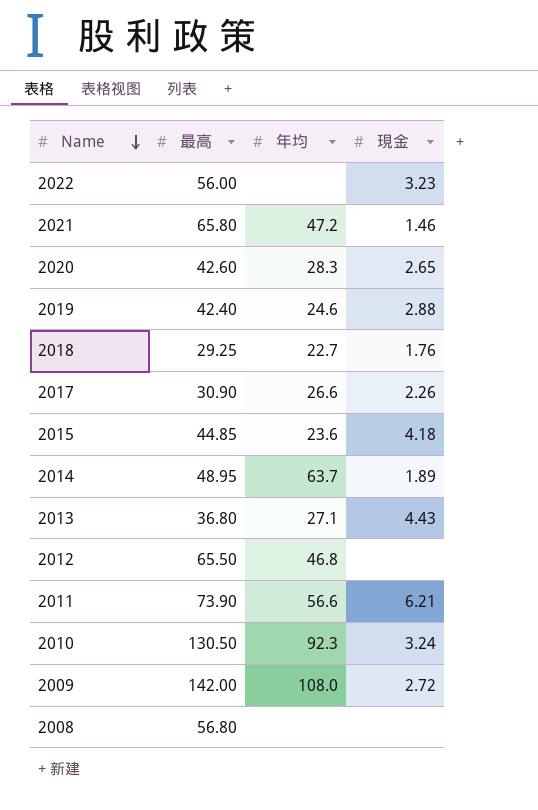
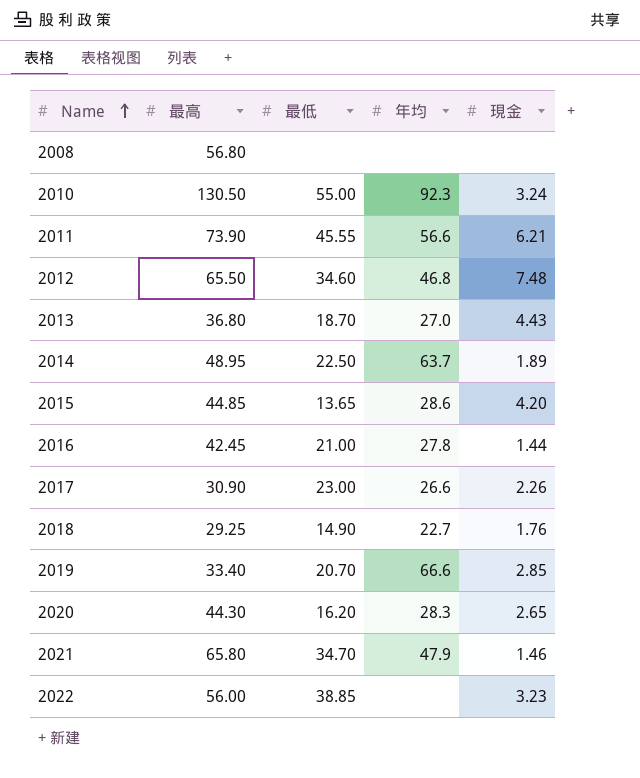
row order: Name descending -> Name ascending
column 最低 | position: none -> 3
row 2009: 142.00 | 108.0 | 2.72 -> none
2012 | 現金: none -> 7.48
2013 | 年均: 27.1 -> 27.0
2015 | 年均: 23.6 -> 28.6
2015 | 現金: 4.18 -> 4.20
row 2016: none -> 42.45 | 21.00 | 27.8 | 1.44
2019 | 最高: 42.40 -> 33.40
2019 | 年均: 24.6 -> 66.6
2019 | 現金: 2.88 -> 2.85
2020 | 最高: 42.60 -> 44.30
2021 | 年均: 47.2 -> 47.9

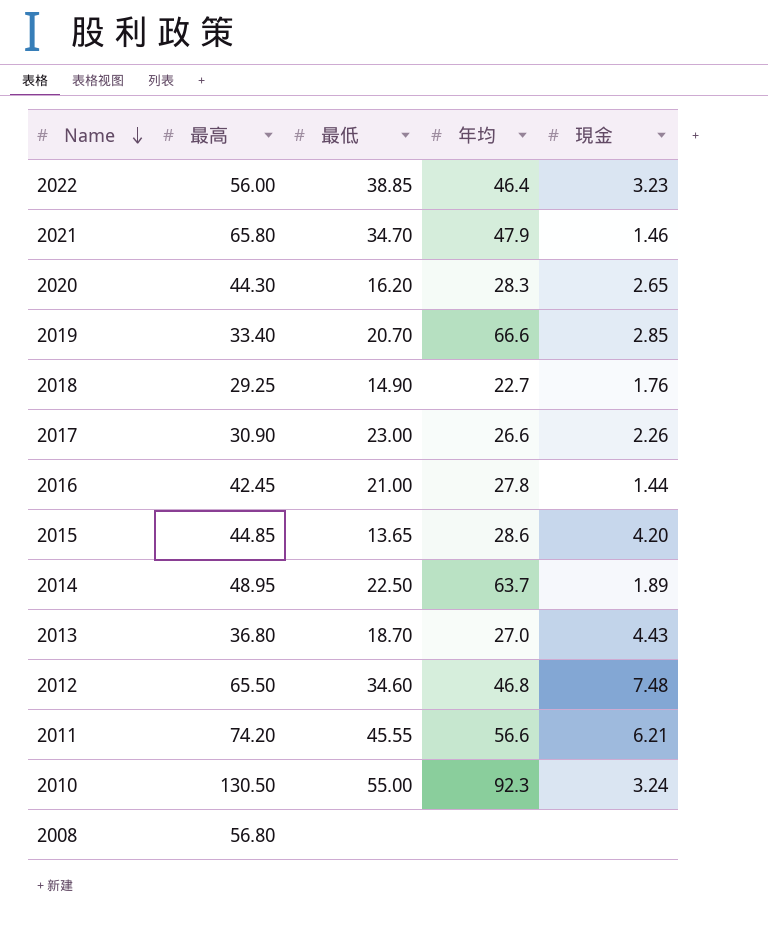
row order: Name ascending -> Name descending
2022 | 年均: none -> 46.4
2011 | 最高: 73.90 -> 74.20

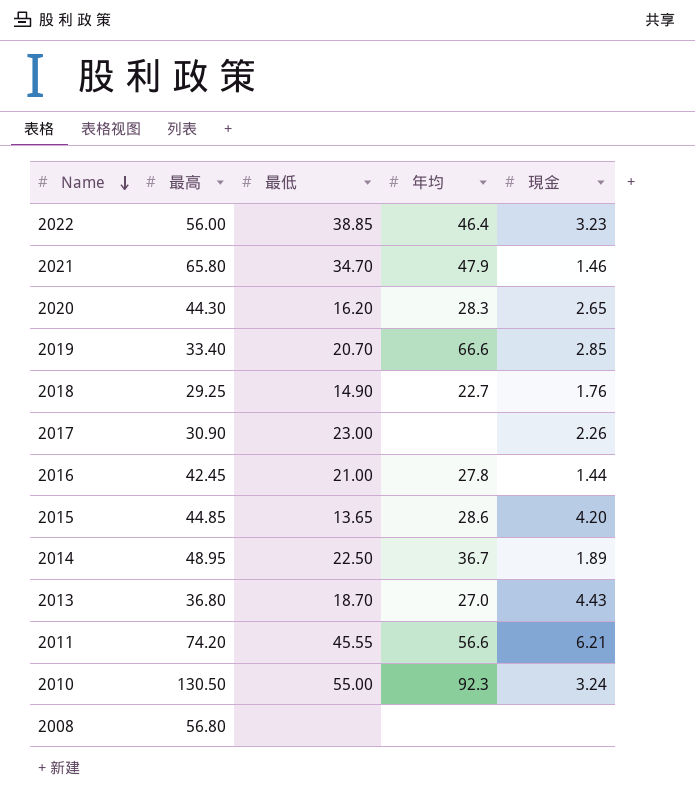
row 2012: 65.50 | 34.60 | 46.8 | 7.48 -> none
2017 | 年均: 26.6 -> none
2014 | 年均: 63.7 -> 36.7

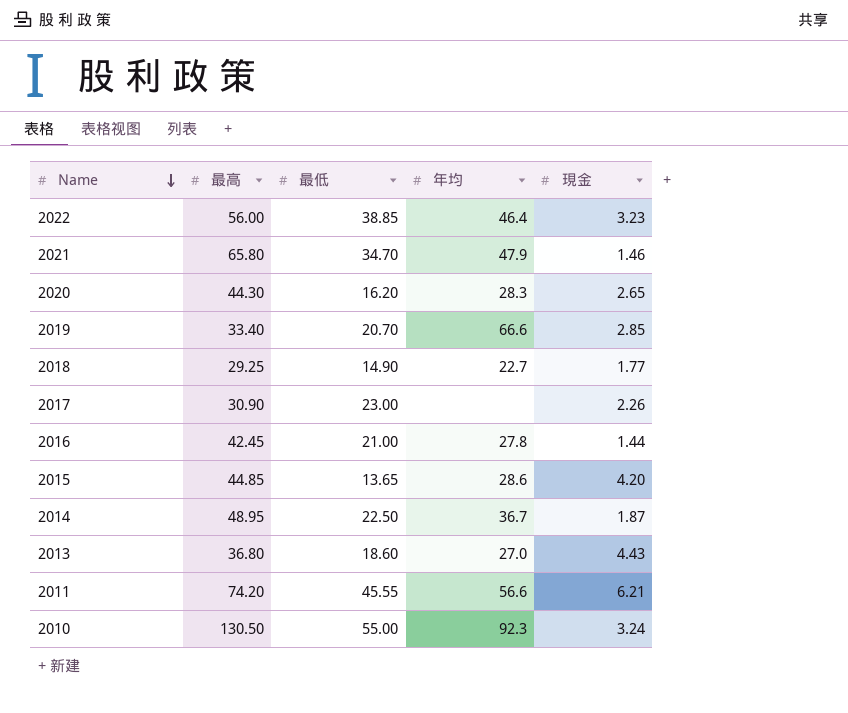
row 2008: 56.80 | none | none | none -> none
2018 | 現金: 1.76 -> 1.77
2014 | 現金: 1.89 -> 1.87
2013 | 最低: 18.70 -> 18.60

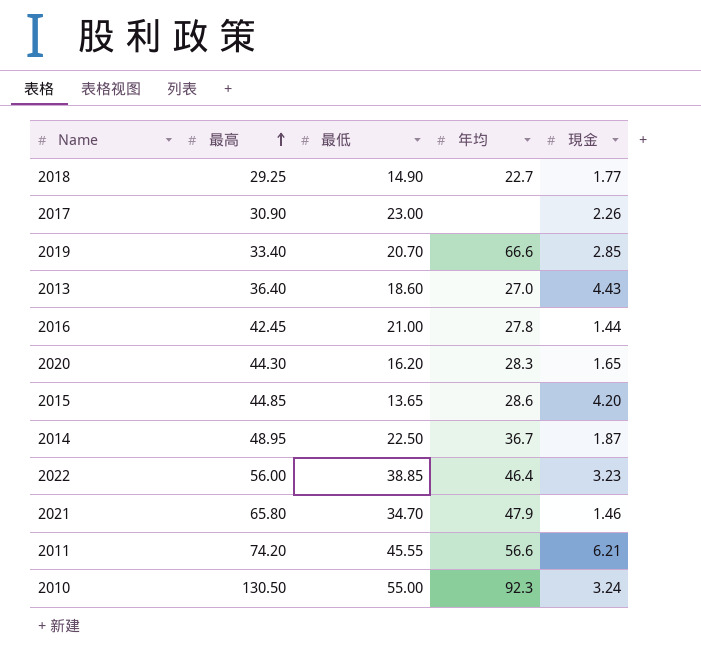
row order: Name descending -> 最高 ascending
2013 | 最高: 36.80 -> 36.40
2020 | 現金: 2.65 -> 1.65

